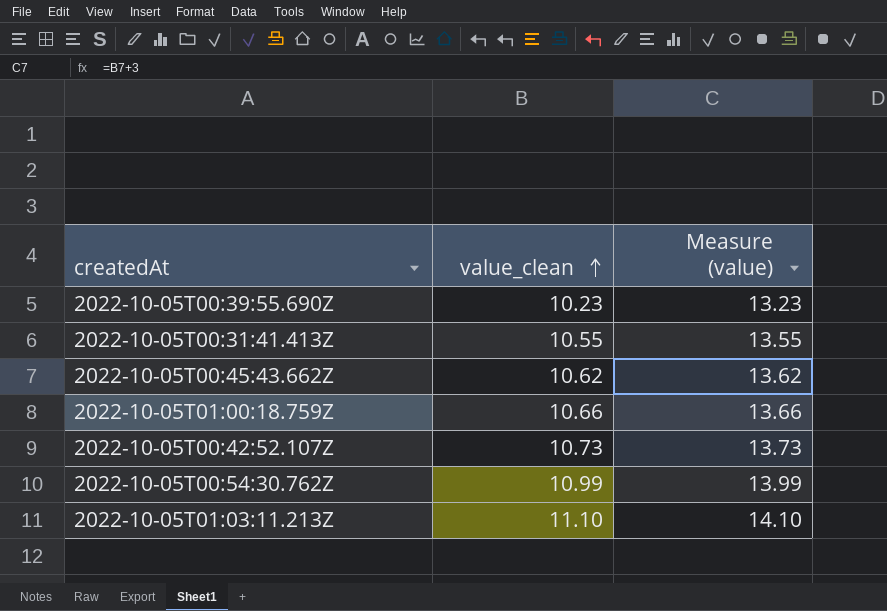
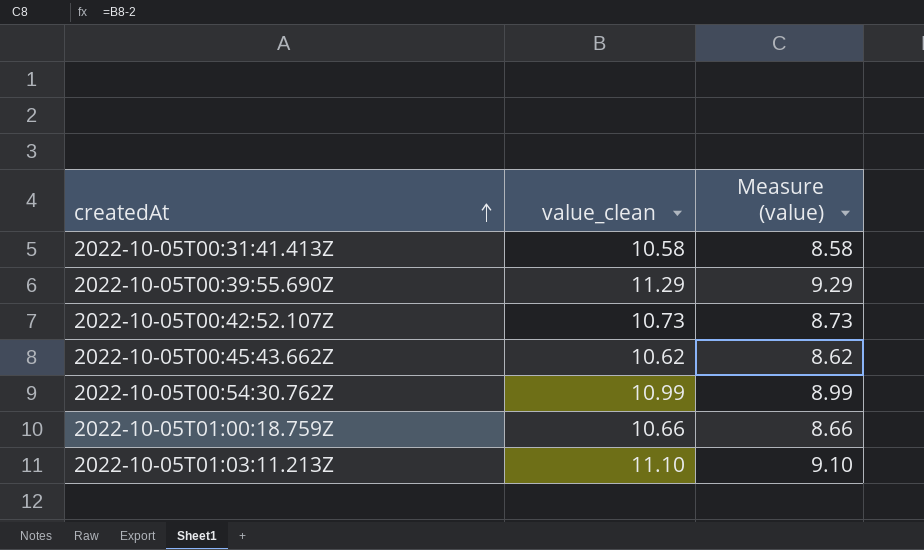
row order: value_clean ascending -> createdAt ascending
column Measure (value) | formula: [value_clean] + 3 -> [value_clean] - 2
2022-10-05T00:31:41.413Z | value_clean: 10.55 -> 10.58
2022-10-05T00:39:55.690Z | value_clean: 10.23 -> 11.29

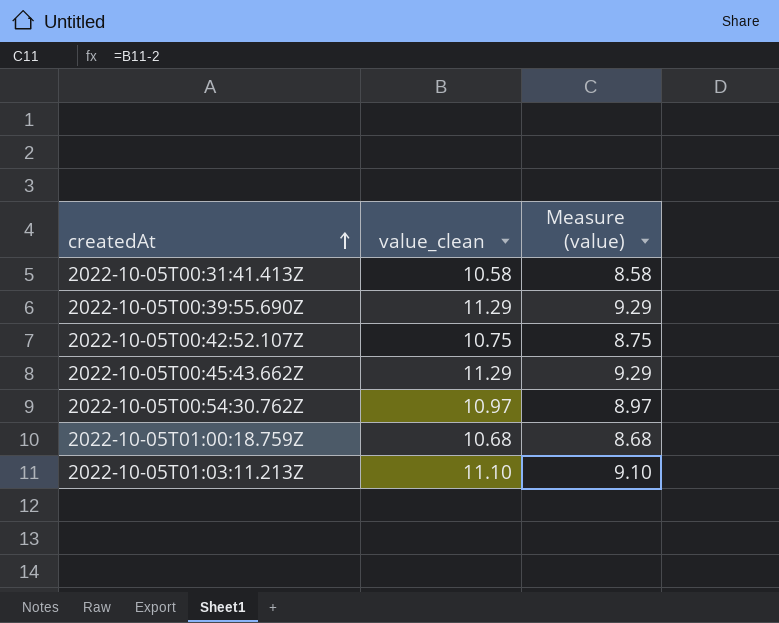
2022-10-05T00:42:52.107Z | value_clean: 10.73 -> 10.75
2022-10-05T00:42:52.107Z | Measure (value): 8.73 -> 8.75
2022-10-05T00:45:43.662Z | value_clean: 10.62 -> 11.29
2022-10-05T00:45:43.662Z | Measure (value): 8.62 -> 9.29
2022-10-05T00:54:30.762Z | value_clean: 10.99 -> 10.97
2022-10-05T00:54:30.762Z | Measure (value): 8.99 -> 8.97
2022-10-05T01:00:18.759Z | value_clean: 10.66 -> 10.68
2022-10-05T01:00:18.759Z | Measure (value): 8.66 -> 8.68

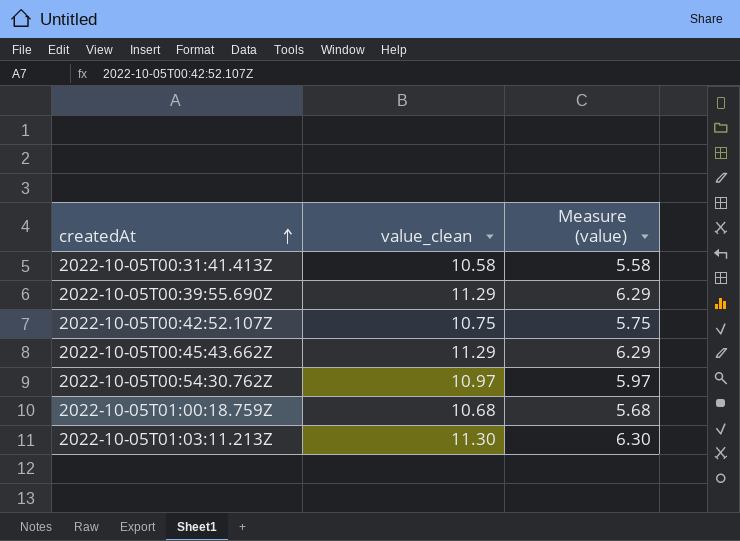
column Measure (value) | formula: [value_clean] - 2 -> [value_clean] - 5
2022-10-05T01:03:11.213Z | value_clean: 11.10 -> 11.30

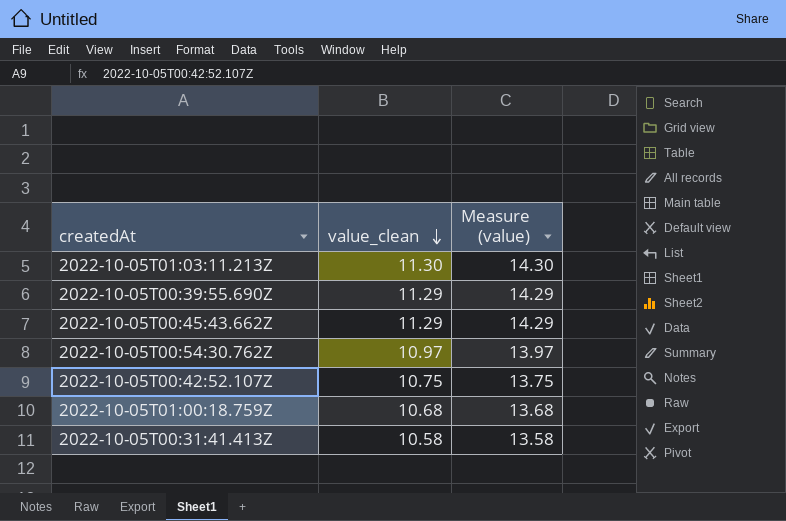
row order: createdAt ascending -> value_clean descending
column Measure (value) | formula: [value_clean] - 5 -> [value_clean] + 3

